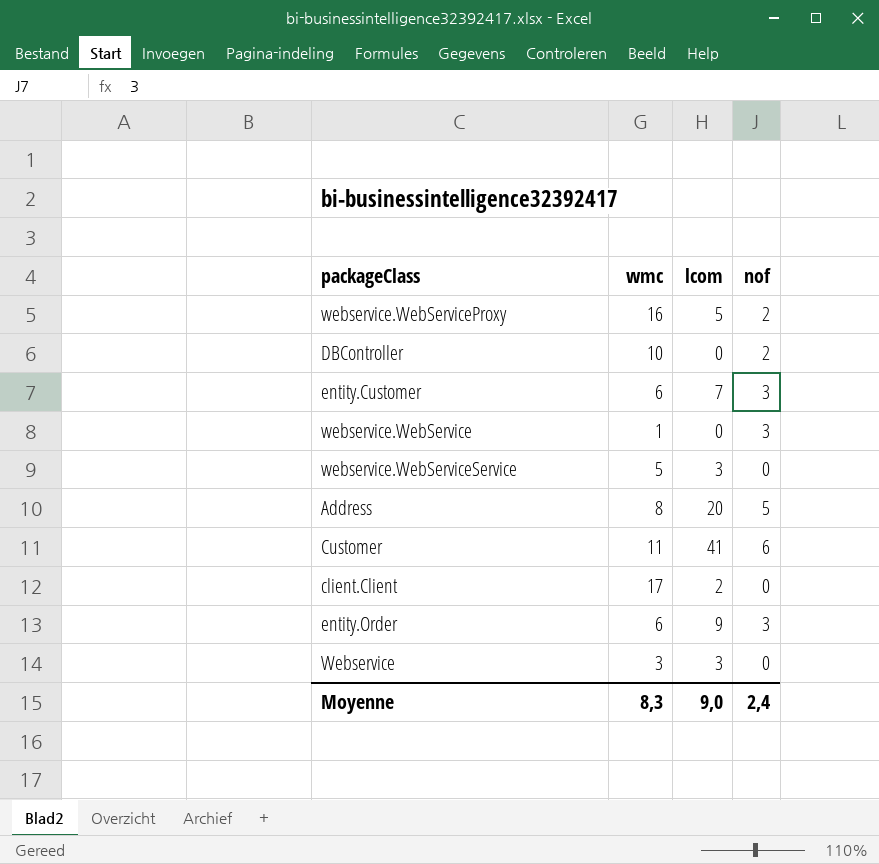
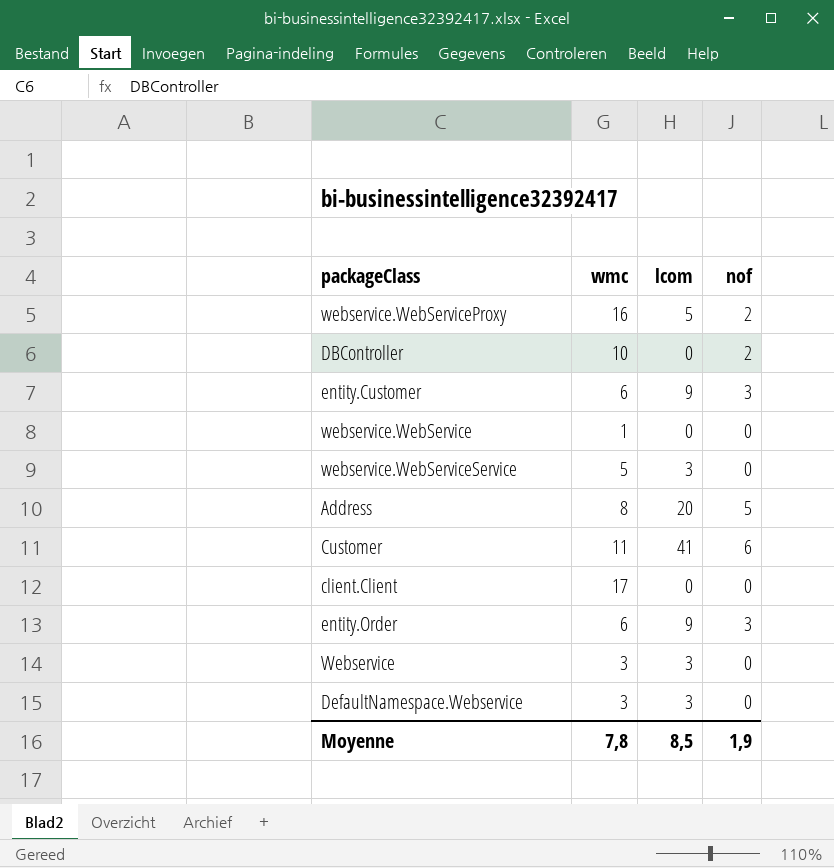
entity.Customer | lcom: 7 -> 9
webservice.WebService | nof: 3 -> 0
client.Client | lcom: 2 -> 0
row DefaultNamespace.Webservice: none -> 3 | 3 | 0
Moyenne | wmc: 8,3 -> 7,8
Moyenne | lcom: 9,0 -> 8,5
Moyenne | nof: 2,4 -> 1,9

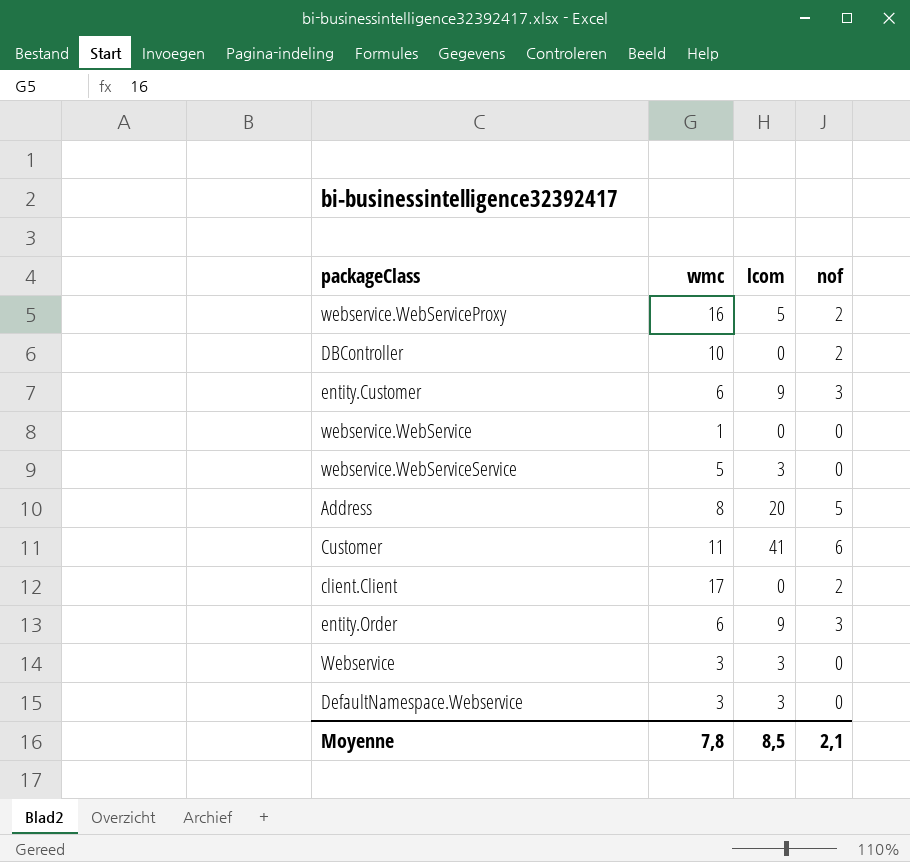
client.Client | nof: 0 -> 2
Moyenne | nof: 1,9 -> 2,1

